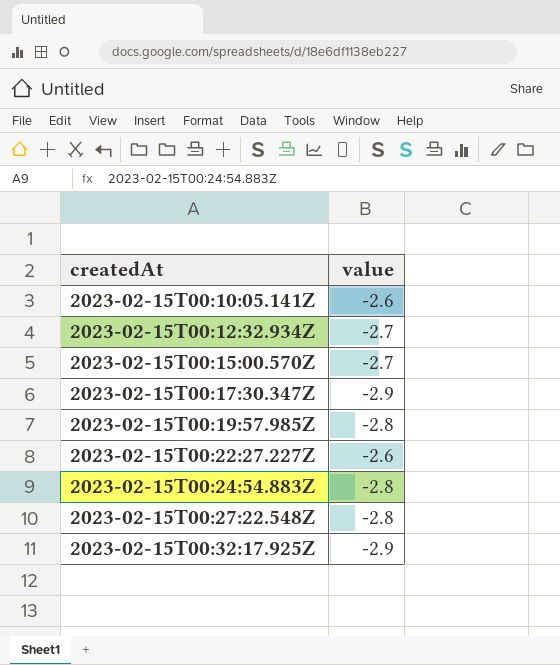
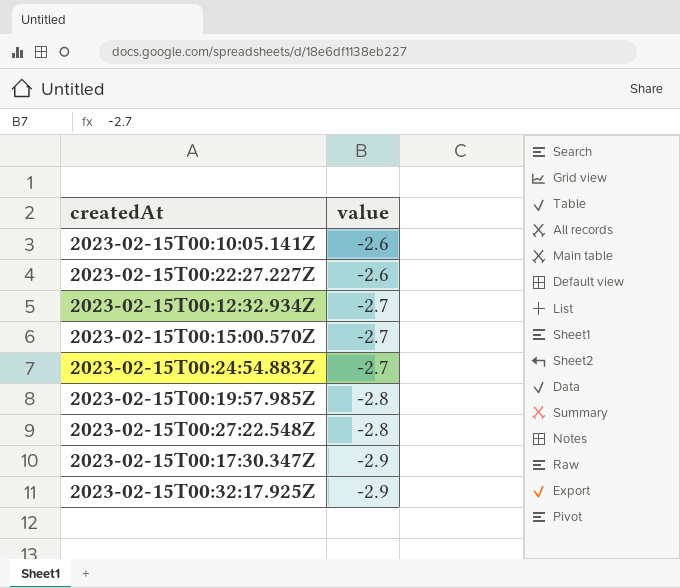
row order: createdAt ascending -> value descending
2023-02-15T00:24:54.883Z | value: -2.8 -> -2.7

